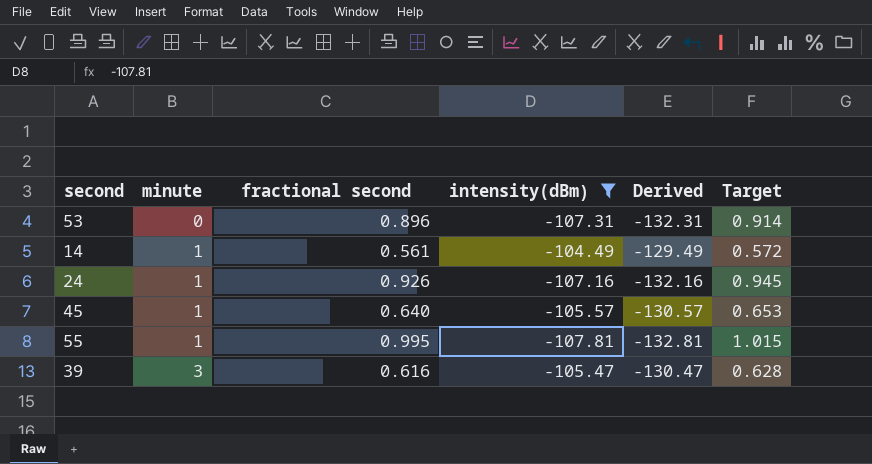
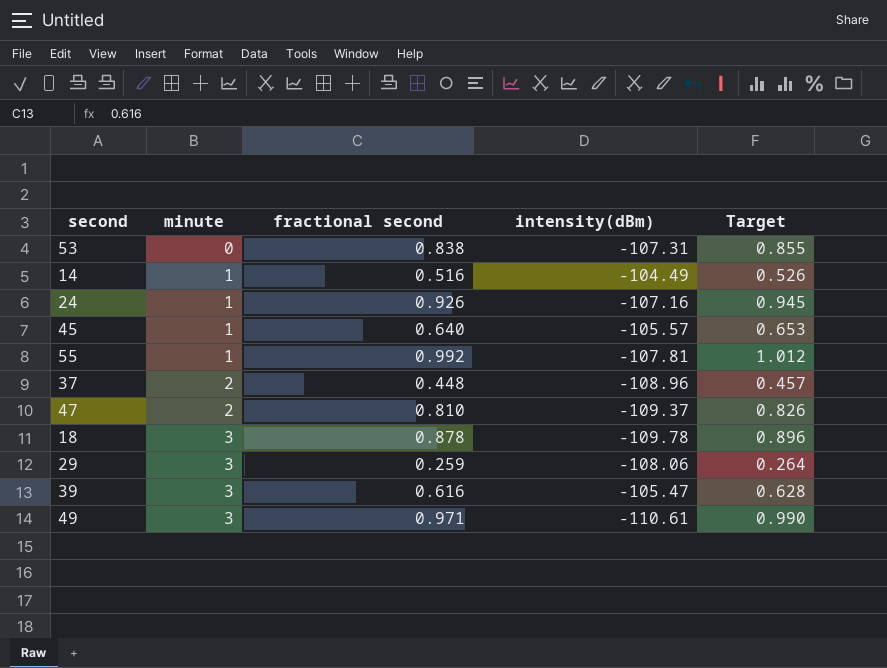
filter: intensity(dBm) >= -107.81 -> none
column Derived | formula: [intensity(dBm)] - 25 -> none
53 | fractional second: 0.896 -> 0.838
53 | Target: 0.914 -> 0.855
14 | fractional second: 0.561 -> 0.516
14 | Target: 0.572 -> 0.526
55 | fractional second: 0.995 -> 0.992
55 | Target: 1.015 -> 1.012

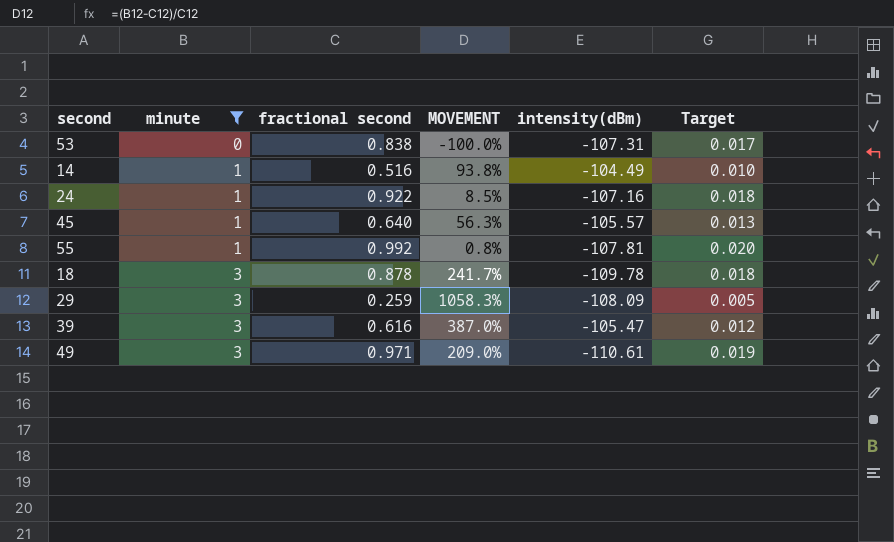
filter: none -> minute != 2
column MOVEMENT | formula: none -> ([minute] - [fractional second]) / [fractional second]
column Target | formula: [fractional second] * 1.02 -> [fractional second] * 0.02
24 | fractional second: 0.926 -> 0.922
29 | intensity(dBm): -108.06 -> -108.09

